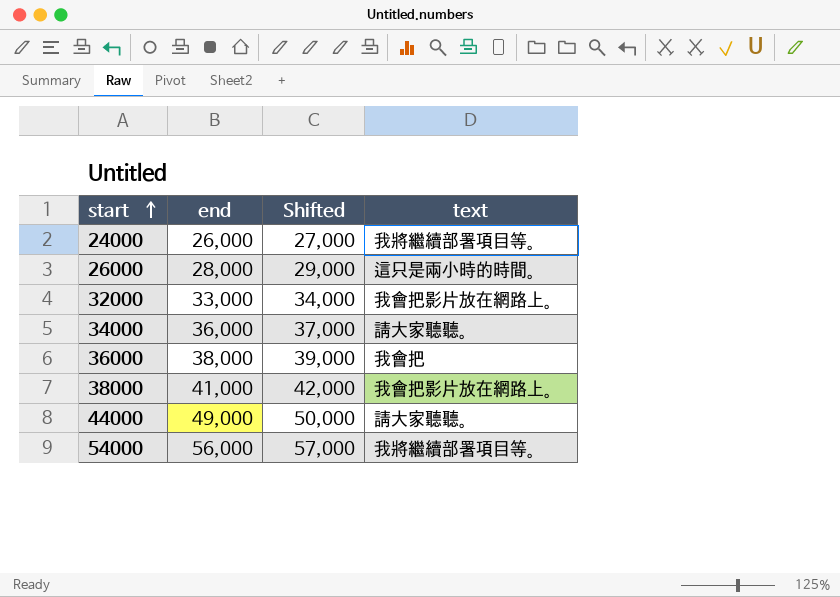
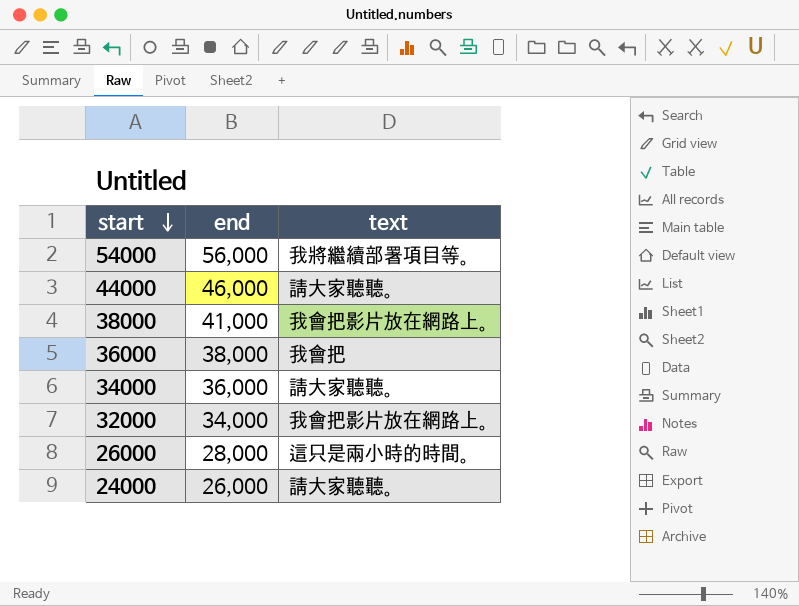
row order: start ascending -> start descending
column Shifted | formula: [end] + 1000 -> none
44000 | end: 49,000 -> 46,000
32000 | end: 33,000 -> 34,000
24000 | text: 我將繼續部署項目等。 -> 請大家聽聽。

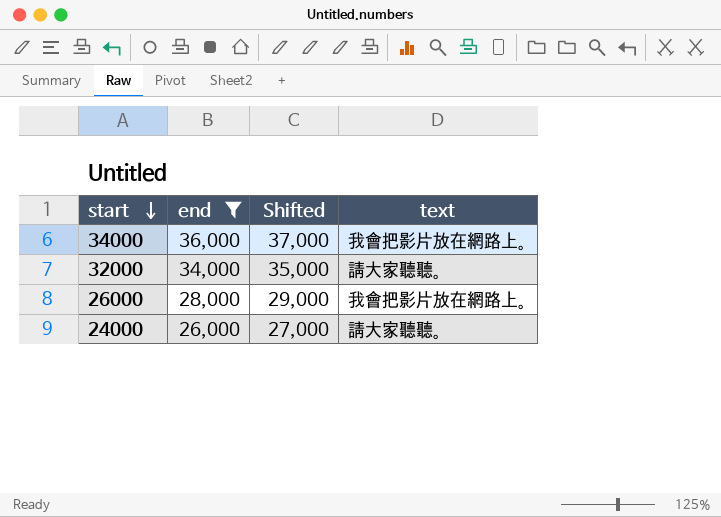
filter: none -> end <= 36,000
column Shifted | formula: none -> [end] + 1000
34000 | text: 請大家聽聽。 -> 我會把影片放在網路上。
32000 | text: 我會把影片放在網路上。 -> 請大家聽聽。
26000 | text: 這只是兩小時的時間。 -> 我會把影片放在網路上。

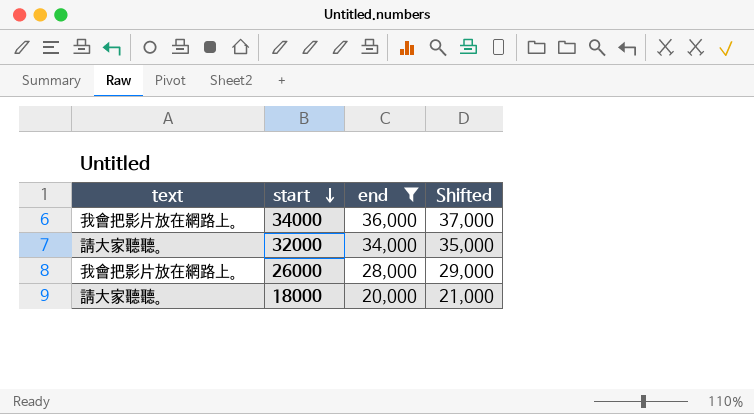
column text | position: 4 -> 1
row 24000: 26,000 | 27,000 | 請大家聽聽。 -> none
row 18000: none -> 請大家聽聽。 | 20,000 | 21,000

